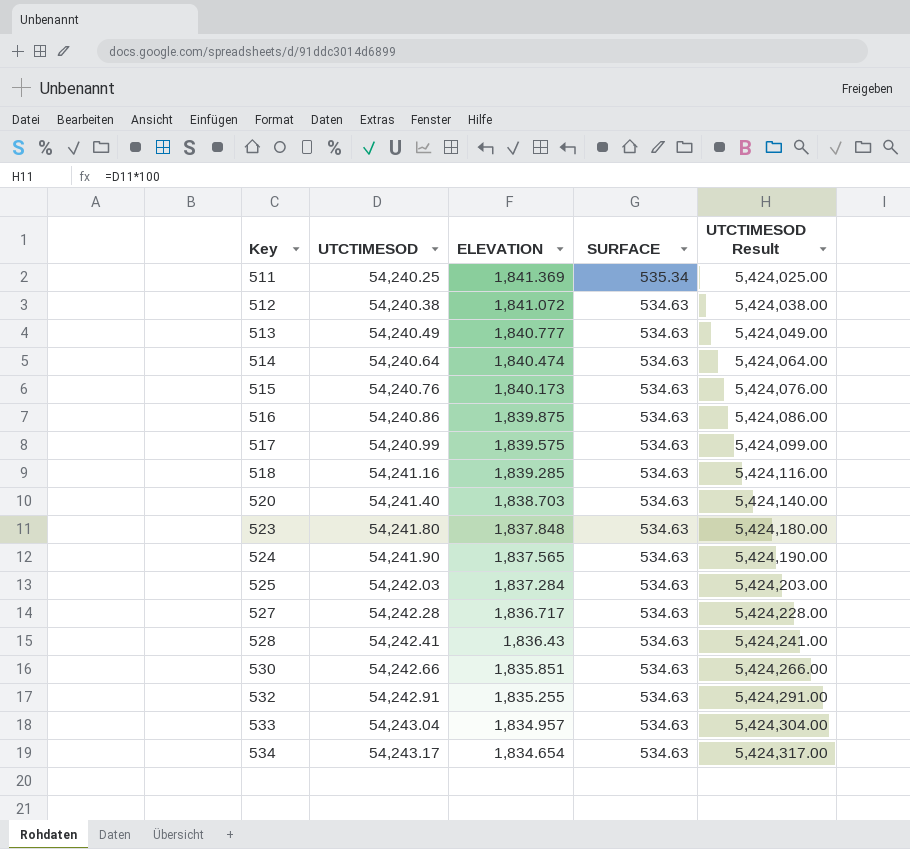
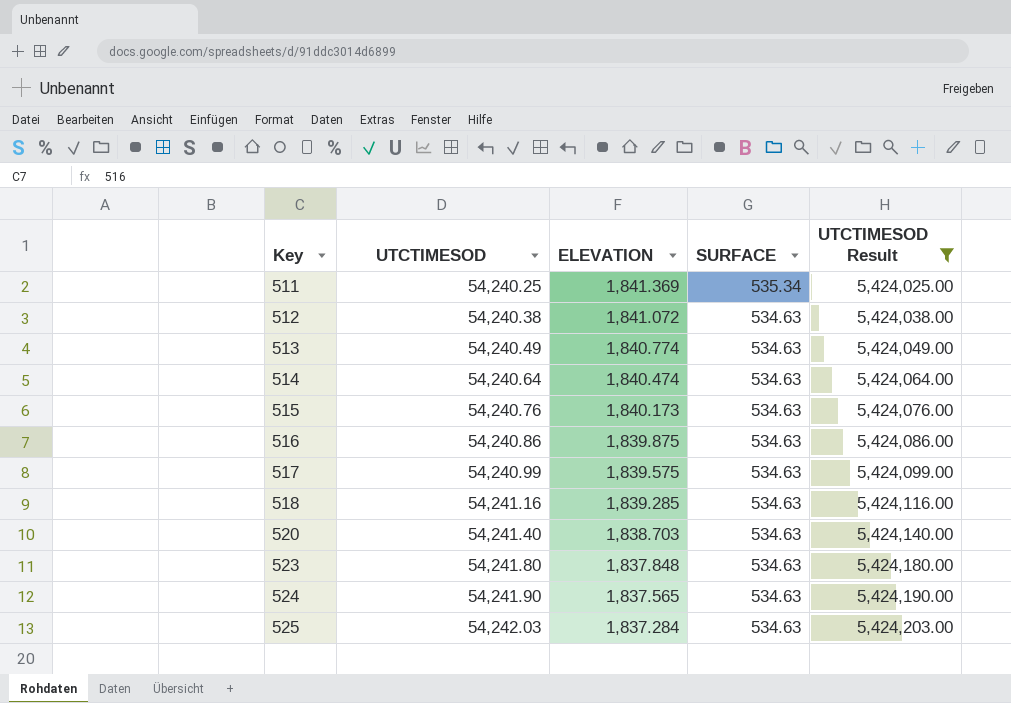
filter: none -> UTCTIMESOD Result <= 5,424,203.00
513 | ELEVATION: 1,840.777 -> 1,840.774

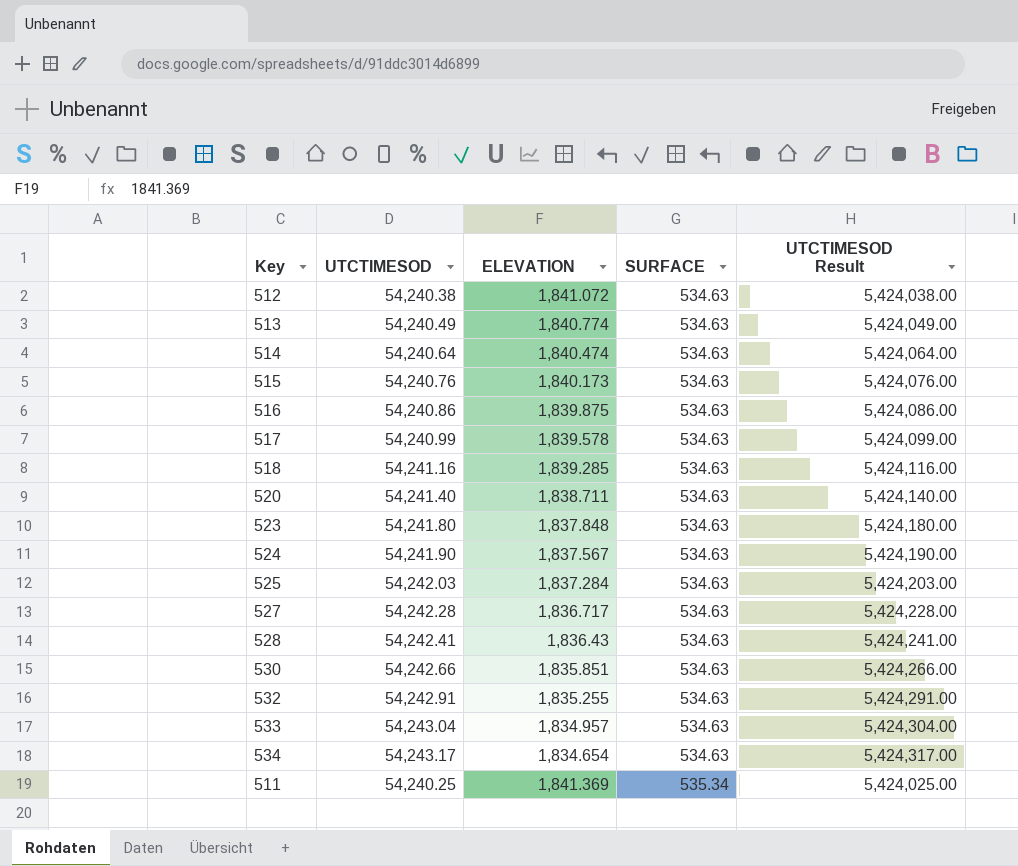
filter: UTCTIMESOD Result <= 5,424,203.00 -> none
row order: Key ascending -> SURFACE ascending
517 | ELEVATION: 1,839.575 -> 1,839.578
520 | ELEVATION: 1,838.703 -> 1,838.711
524 | ELEVATION: 1,837.565 -> 1,837.567

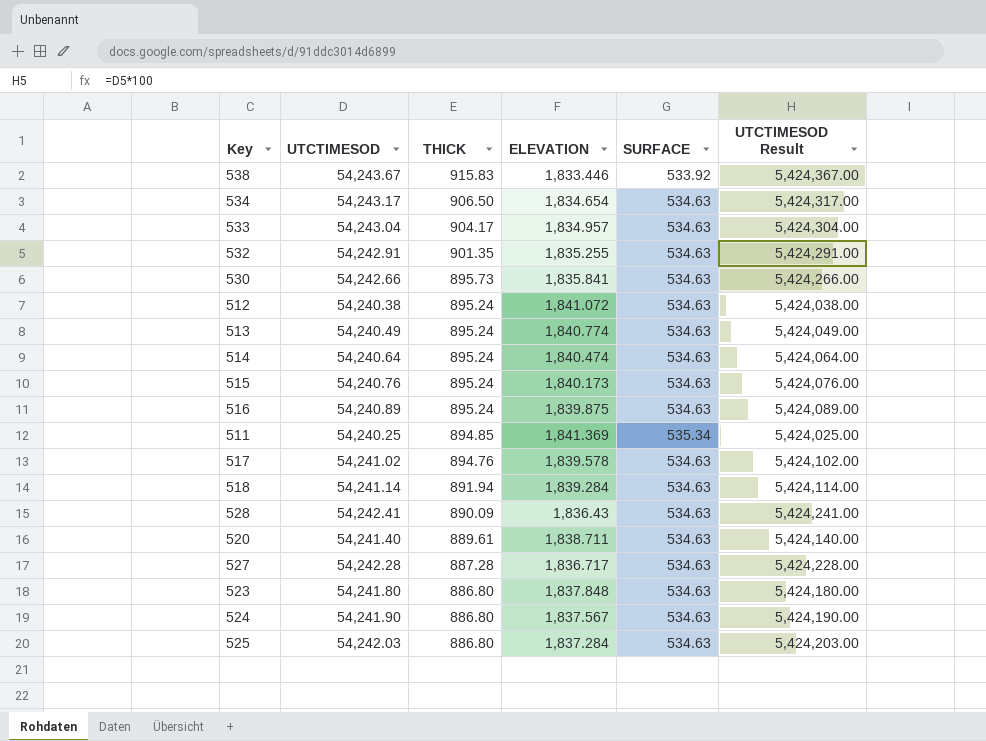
row order: SURFACE ascending -> THICK descending
column THICK | position: none -> 3
row 538: none -> 54,243.67 | 915.83 | 1,833.446 | 533.92 | 5,424,367.00
530 | ELEVATION: 1,835.851 -> 1,835.841
516 | UTCTIMESOD: 54,240.86 -> 54,240.89
516 | UTCTIMESOD Result: 5,424,086.00 -> 5,424,089.00
517 | UTCTIMESOD: 54,240.99 -> 54,241.02
517 | UTCTIMESOD Result: 5,424,099.00 -> 5,424,102.00
518 | UTCTIMESOD: 54,241.16 -> 54,241.14
518 | ELEVATION: 1,839.285 -> 1,839.284
518 | UTCTIMESOD Result: 5,424,116.00 -> 5,424,114.00

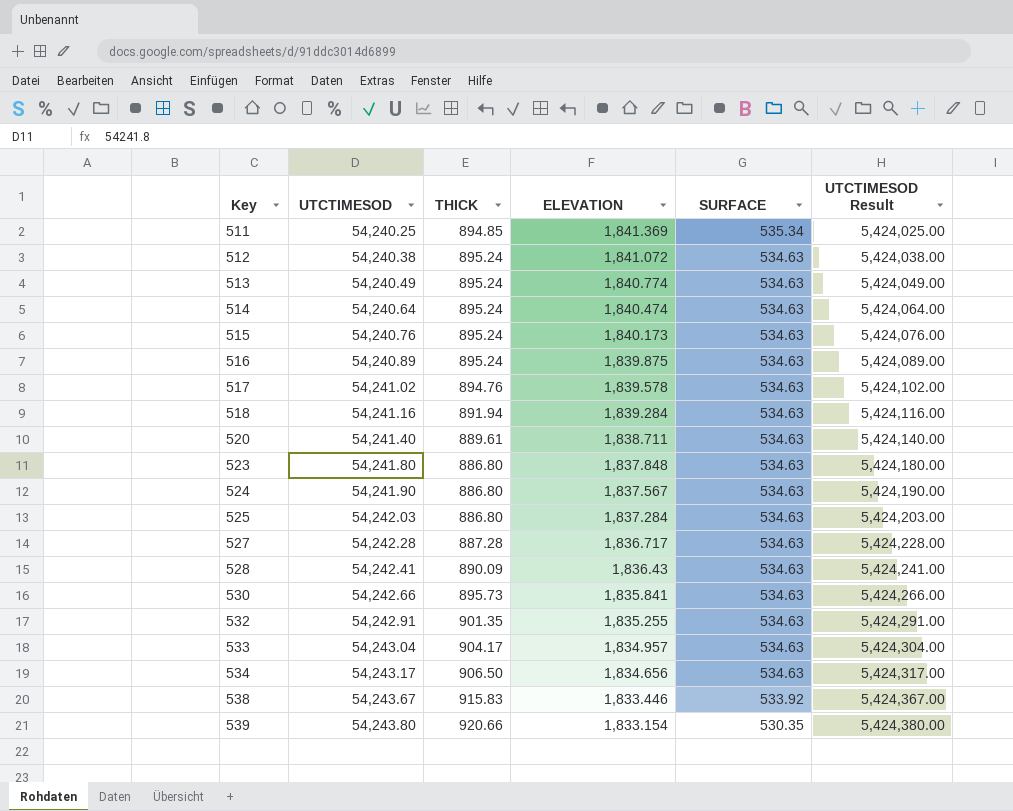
row order: THICK descending -> Key ascending
518 | UTCTIMESOD: 54,241.14 -> 54,241.16
518 | UTCTIMESOD Result: 5,424,114.00 -> 5,424,116.00
534 | ELEVATION: 1,834.654 -> 1,834.656
row 539: none -> 54,243.80 | 920.66 | 1,833.154 | 530.35 | 5,424,380.00

